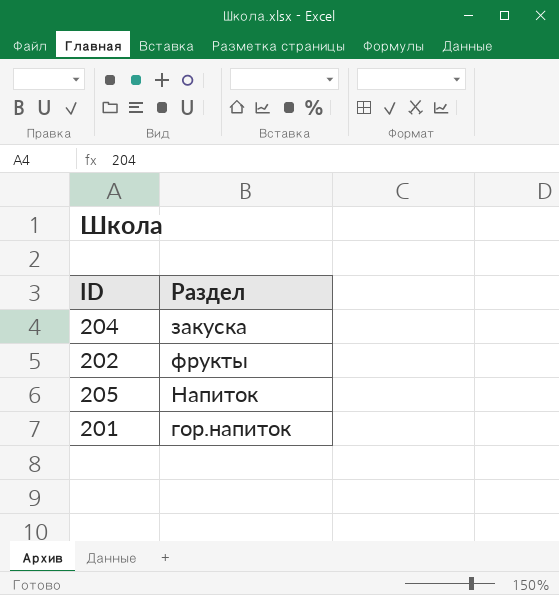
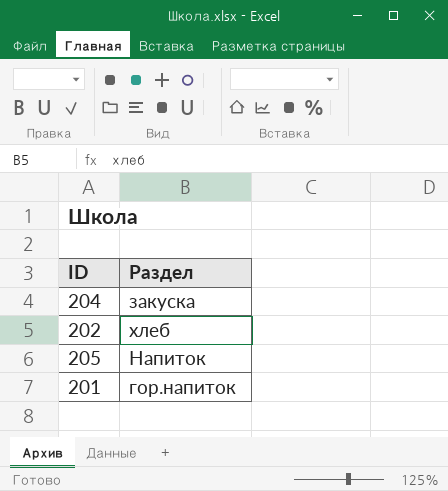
202 | Раздел: фрукты -> хлеб

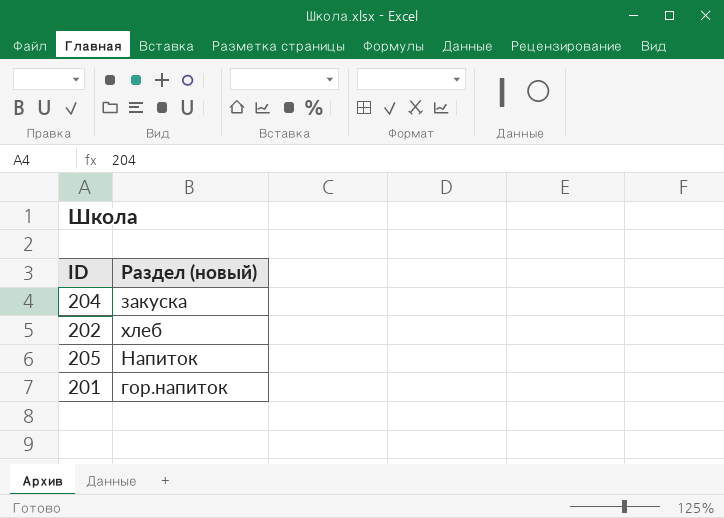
column name: Раздел -> Раздел (новый)

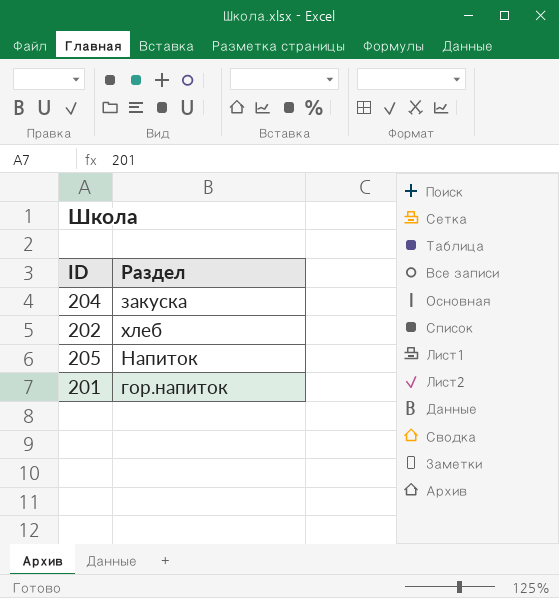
column name: Раздел (новый) -> Раздел

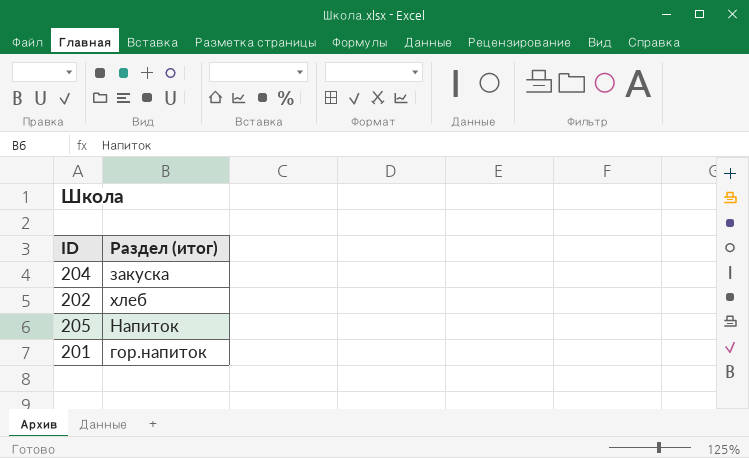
column name: Раздел -> Раздел (итог)

